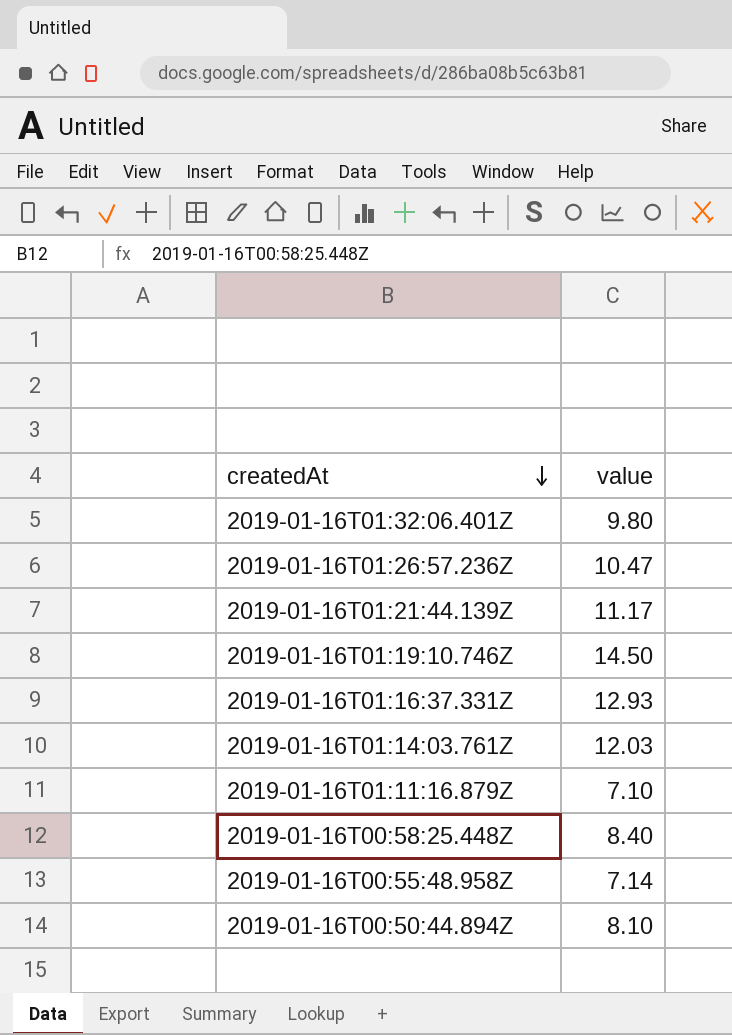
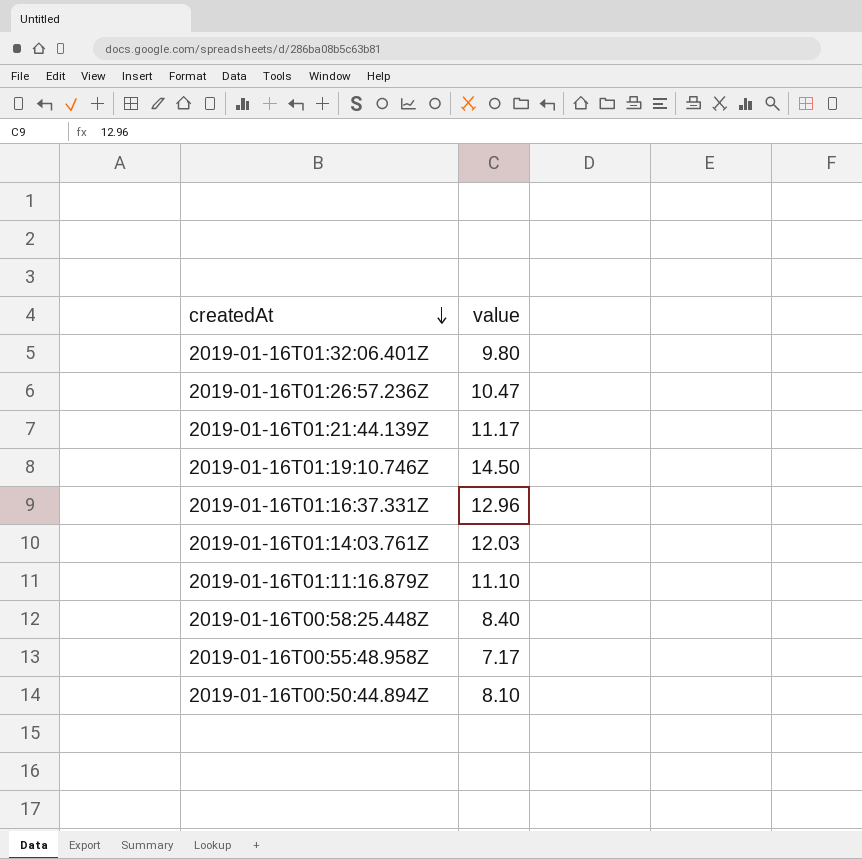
2019-01-16T01:16:37.331Z | value: 12.93 -> 12.96
2019-01-16T01:11:16.879Z | value: 7.10 -> 11.10
2019-01-16T00:55:48.958Z | value: 7.14 -> 7.17

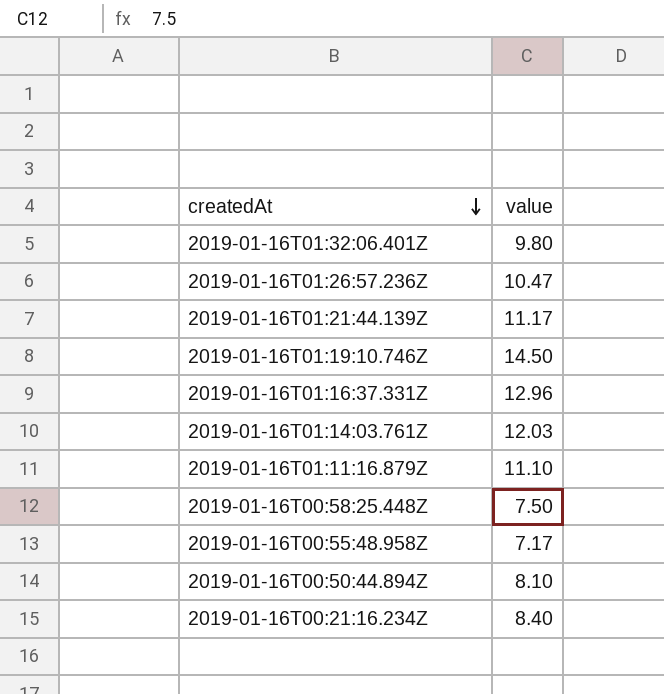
2019-01-16T00:58:25.448Z | value: 8.40 -> 7.50
row 2019-01-16T00:21:16.234Z: none -> 8.40

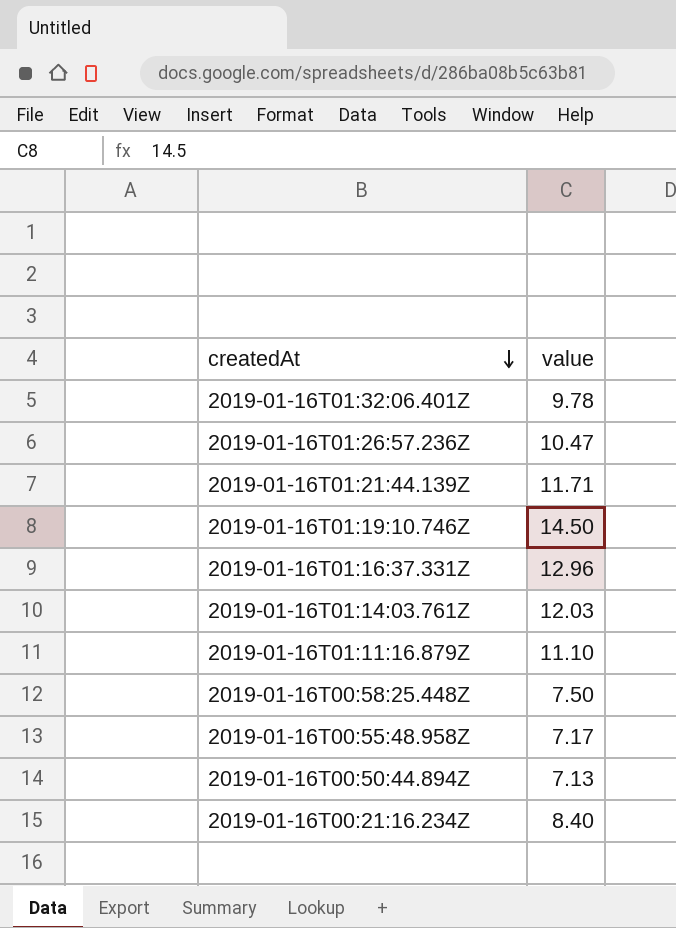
2019-01-16T01:32:06.401Z | value: 9.80 -> 9.78
2019-01-16T01:21:44.139Z | value: 11.17 -> 11.71
2019-01-16T00:50:44.894Z | value: 8.10 -> 7.13

